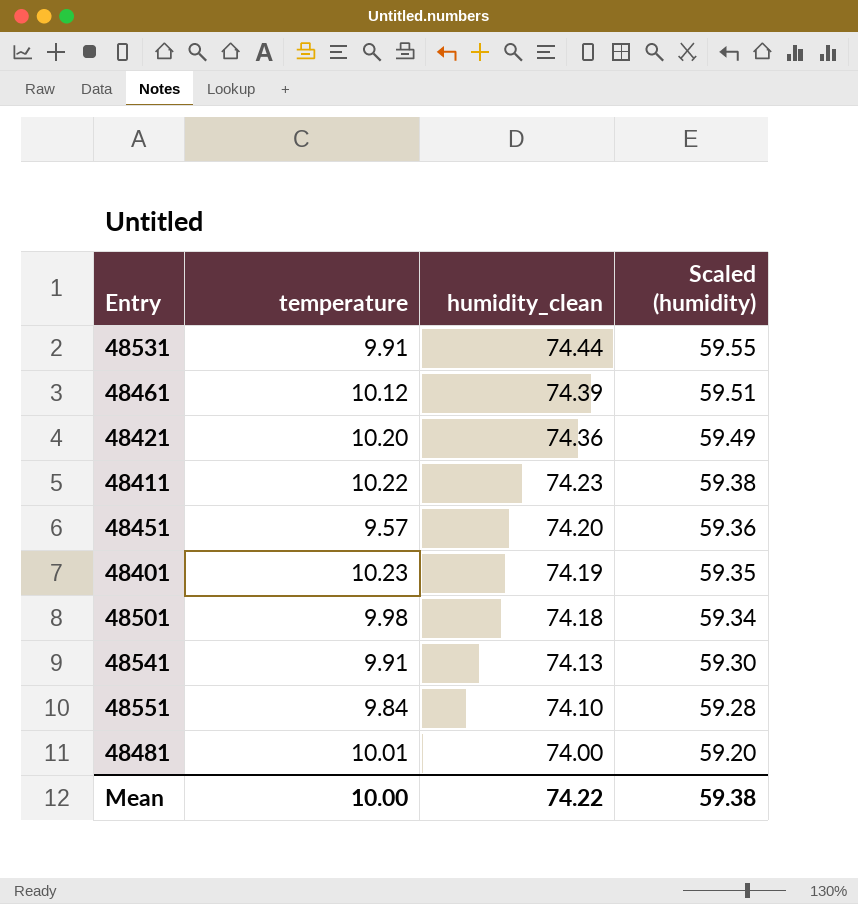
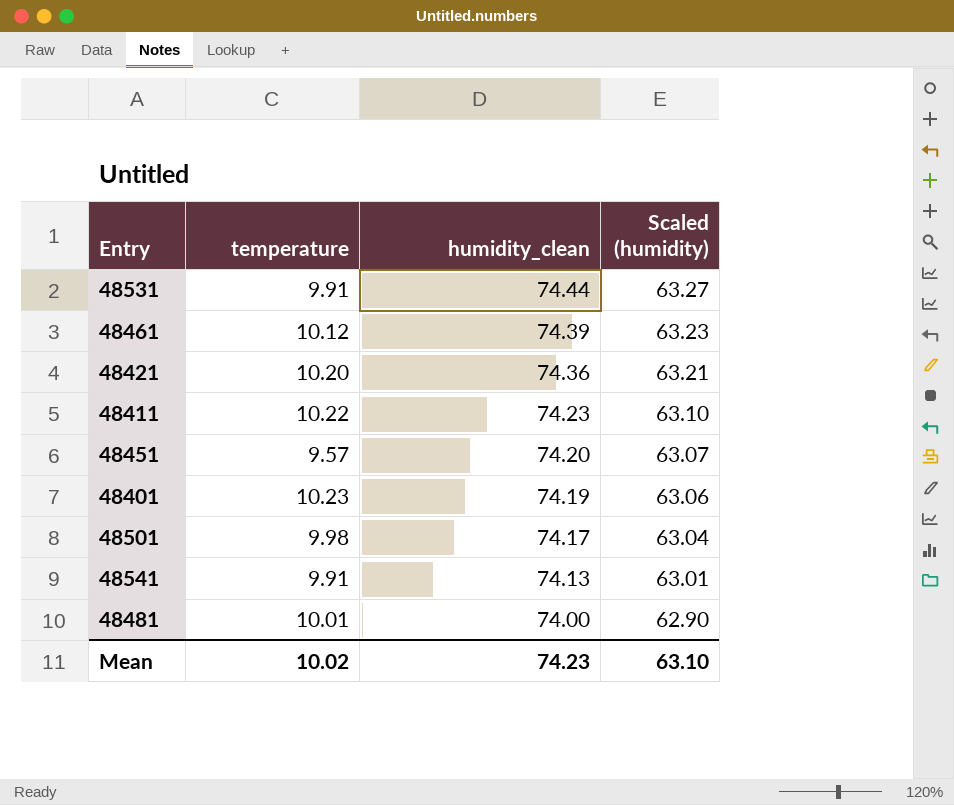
column Scaled (humidity) | formula: [humidity_clean] * 0.8 -> [humidity_clean] * 0.85
row 48551: 9.84 | 74.10 | 59.28 -> none
48501 | humidity_clean: 74.18 -> 74.17
Mean | temperature: 10.00 -> 10.02
Mean | humidity_clean: 74.22 -> 74.23
Mean | Scaled (humidity): 59.38 -> 63.10

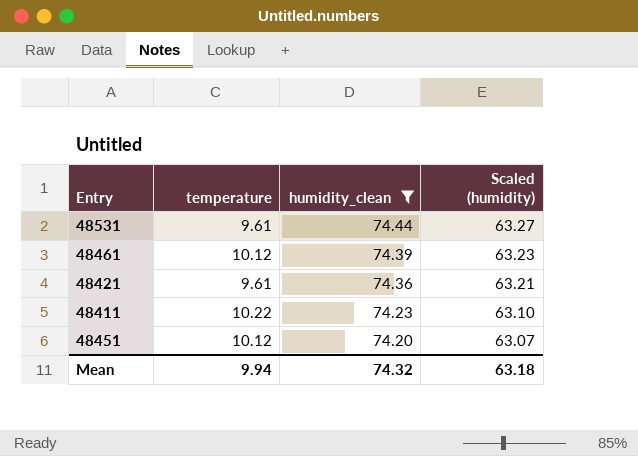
filter: none -> humidity_clean >= 74.20
48531 | temperature: 9.91 -> 9.61
48421 | temperature: 10.20 -> 9.61
48451 | temperature: 9.57 -> 10.12
Mean | temperature: 10.02 -> 9.94
Mean | humidity_clean: 74.23 -> 74.32
Mean | Scaled (humidity): 63.10 -> 63.18

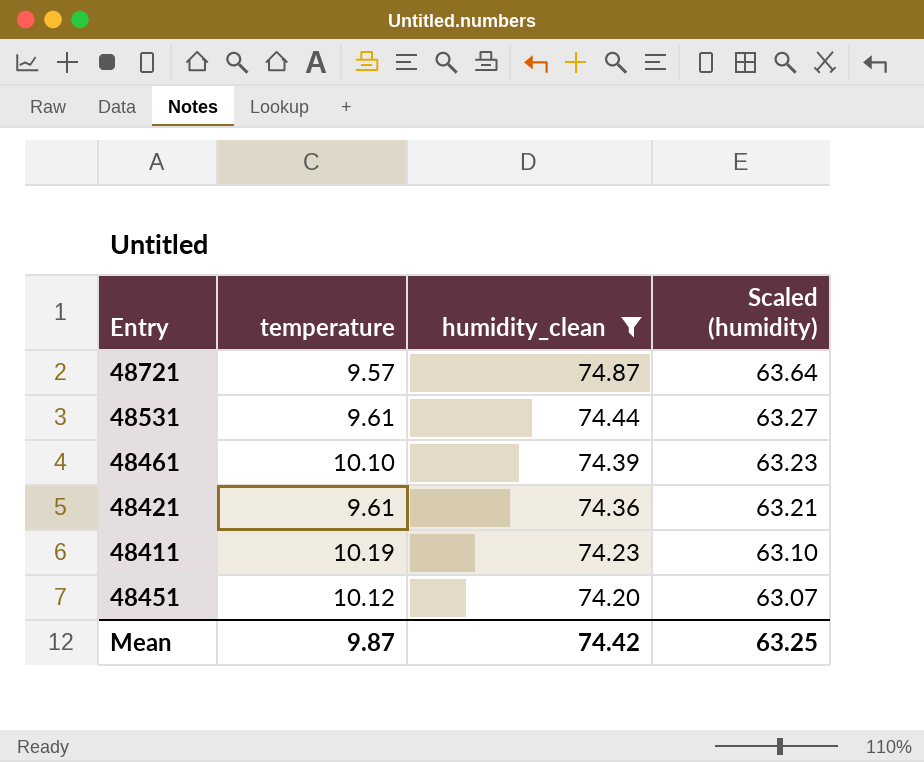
row 48721: none -> 9.57 | 74.87 | 63.64
48461 | temperature: 10.12 -> 10.10
48411 | temperature: 10.22 -> 10.19
Mean | temperature: 9.94 -> 9.87
Mean | humidity_clean: 74.32 -> 74.42
Mean | Scaled (humidity): 63.18 -> 63.25

